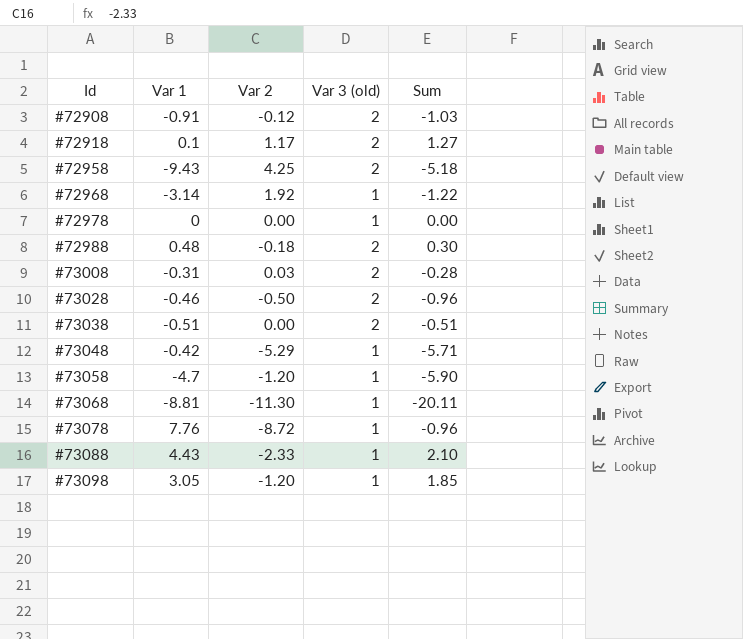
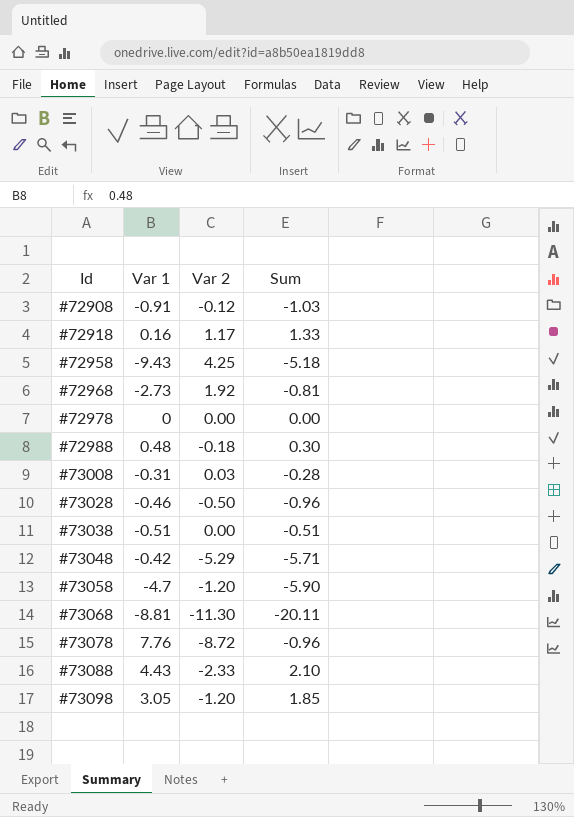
column Var 3 (old) | position: 4 -> none
#72918 | Var 1: 0.1 -> 0.16
#72918 | Sum: 1.27 -> 1.33
#72968 | Var 1: -3.14 -> -2.73
#72968 | Sum: -1.22 -> -0.81

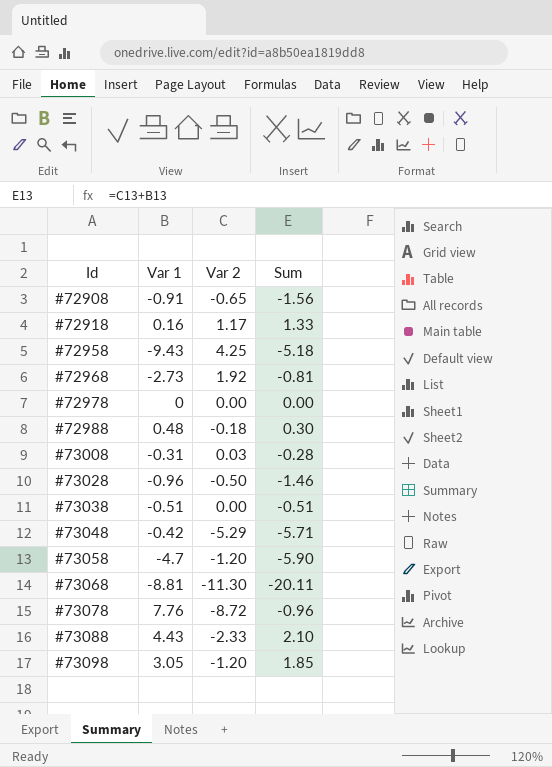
#72908 | Var 2: -0.12 -> -0.65
#72908 | Sum: -1.03 -> -1.56
#73028 | Var 1: -0.46 -> -0.96
#73028 | Sum: -0.96 -> -1.46

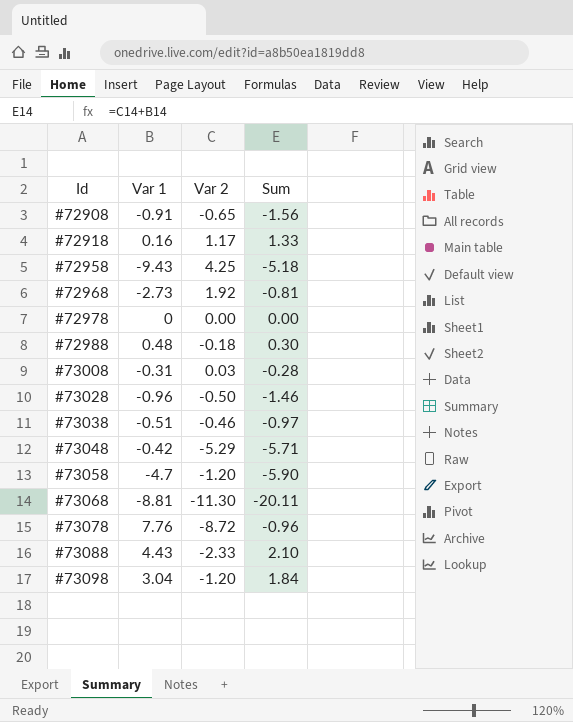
#73038 | Var 2: 0.00 -> -0.46
#73038 | Sum: -0.51 -> -0.97
#73098 | Var 1: 3.05 -> 3.04
#73098 | Sum: 1.85 -> 1.84

